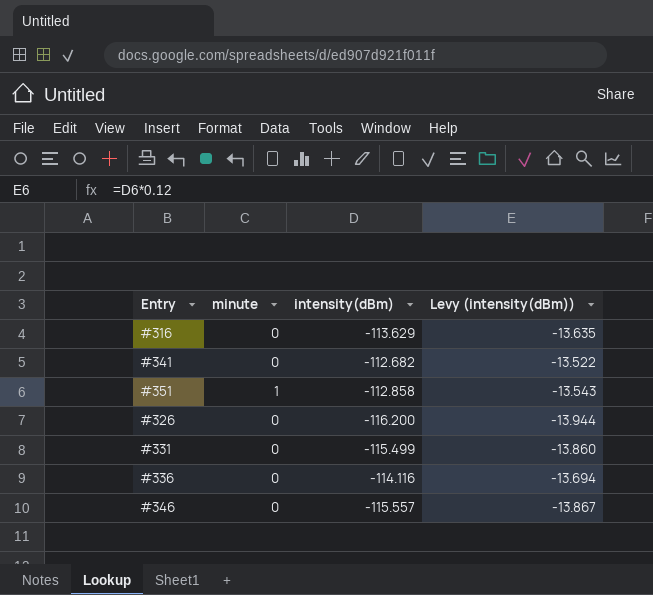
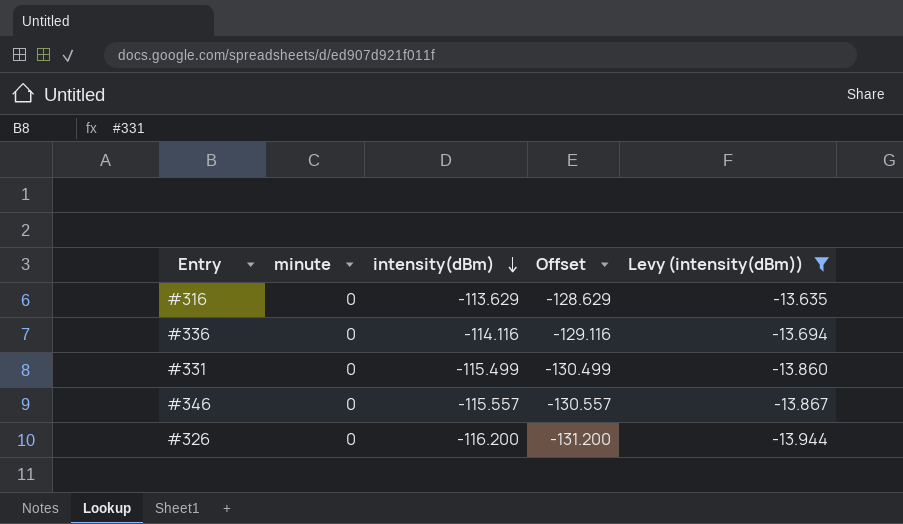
filter: none -> Levy (intensity(dBm)) <= -13.635
row order: none -> intensity(dBm) descending
column Offset | formula: none -> [intensity(dBm)] - 15

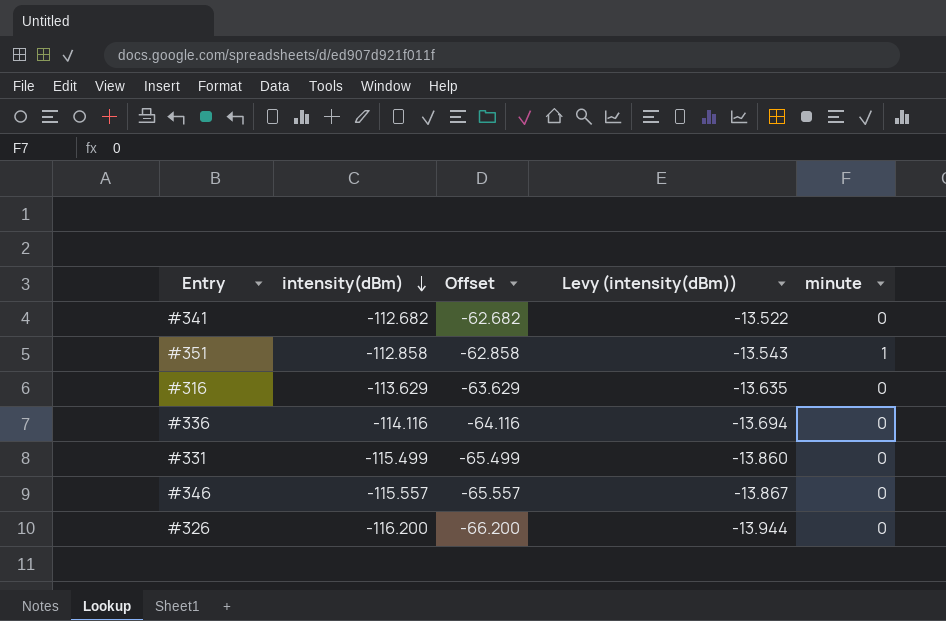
filter: Levy (intensity(dBm)) <= -13.635 -> none
column Offset | formula: [intensity(dBm)] - 15 -> [intensity(dBm)] + 50
column minute | position: 2 -> 5

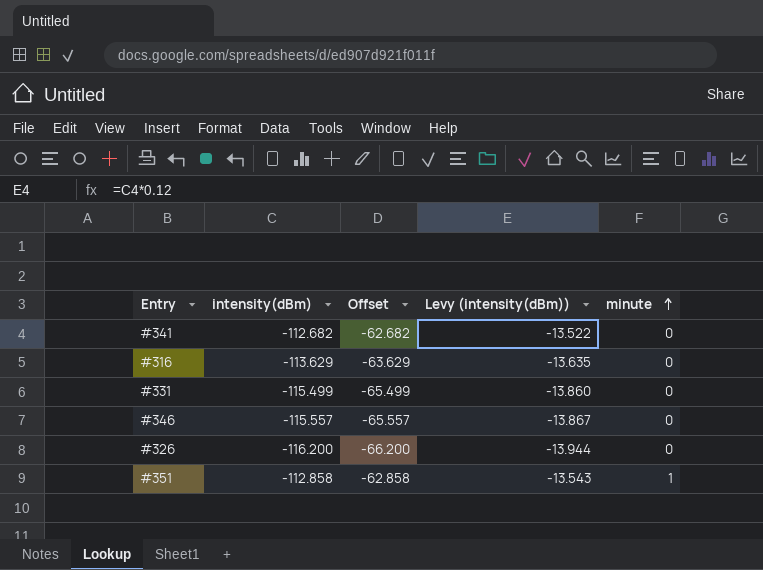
row order: intensity(dBm) descending -> minute ascending
row #336: -114.116 | -64.116 | -13.694 | 0 -> none

